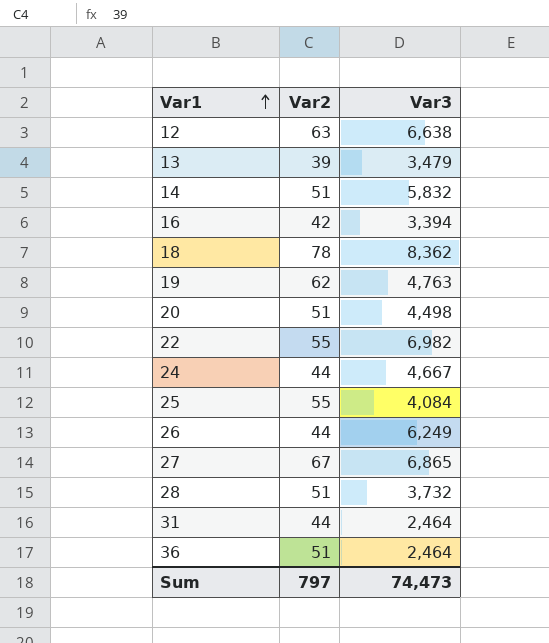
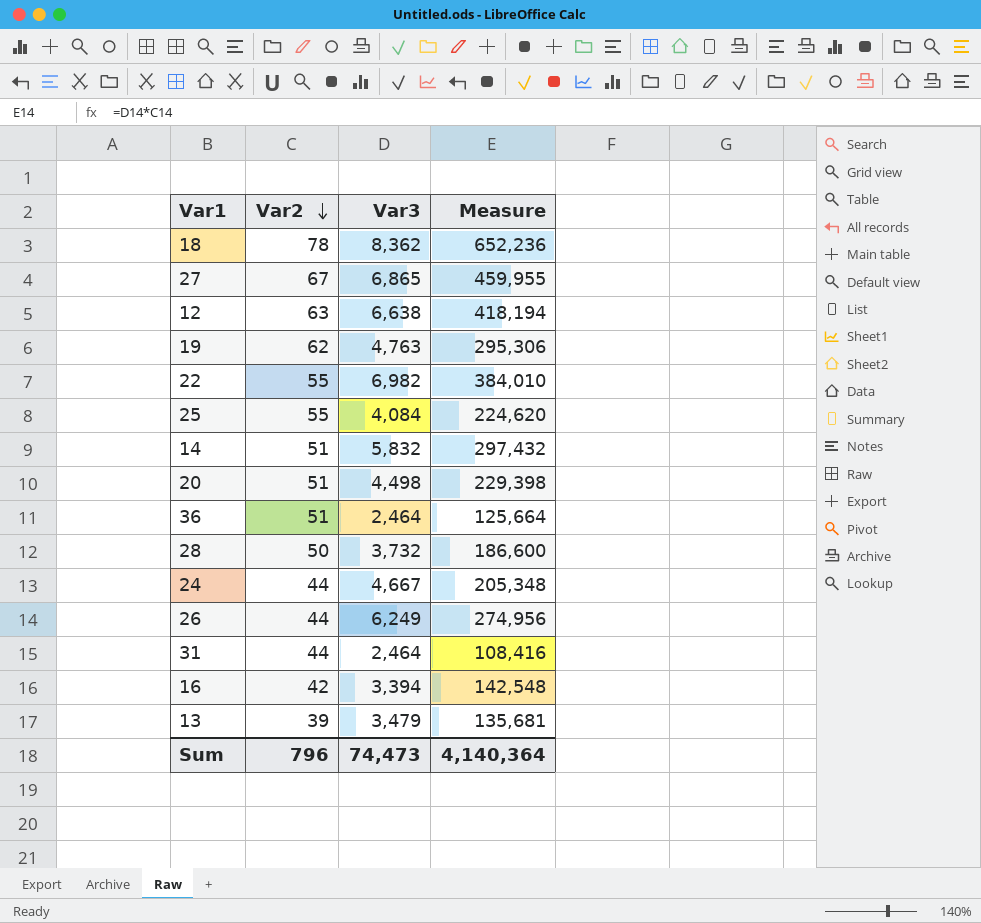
row order: Var1 ascending -> Var2 descending
column Measure | formula: none -> [Var2] * [Var3]
28 | Var2: 51 -> 50
Sum | Var2: 797 -> 796

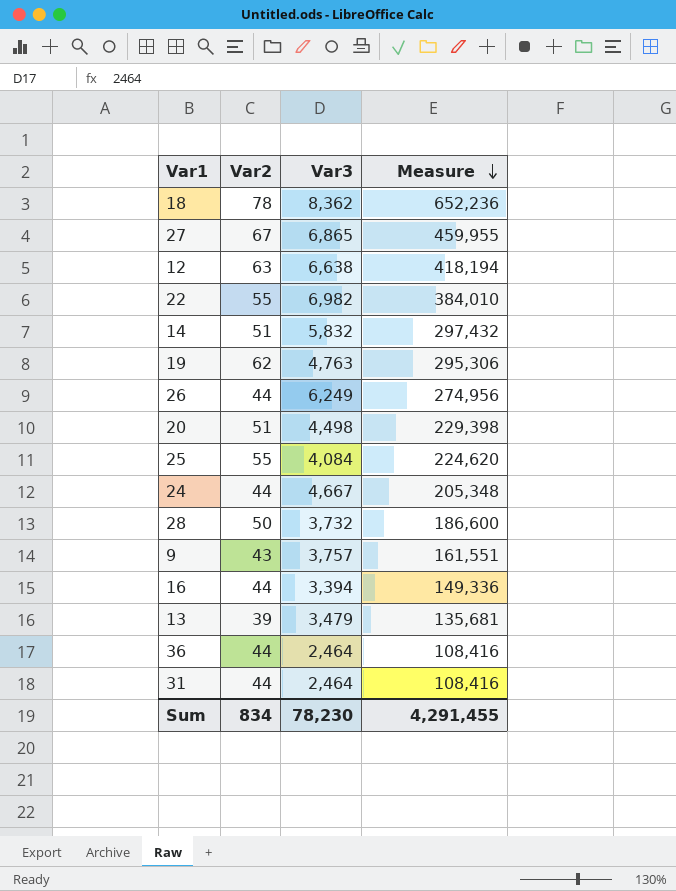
row order: Var2 descending -> Measure descending
row 9: none -> 43 | 3,757 | 161,551
16 | Var2: 42 -> 44
16 | Measure: 142,548 -> 149,336
36 | Var2: 51 -> 44
36 | Measure: 125,664 -> 108,416
Sum | Var2: 796 -> 834
Sum | Var3: 74,473 -> 78,230
Sum | Measure: 4,140,364 -> 4,291,455

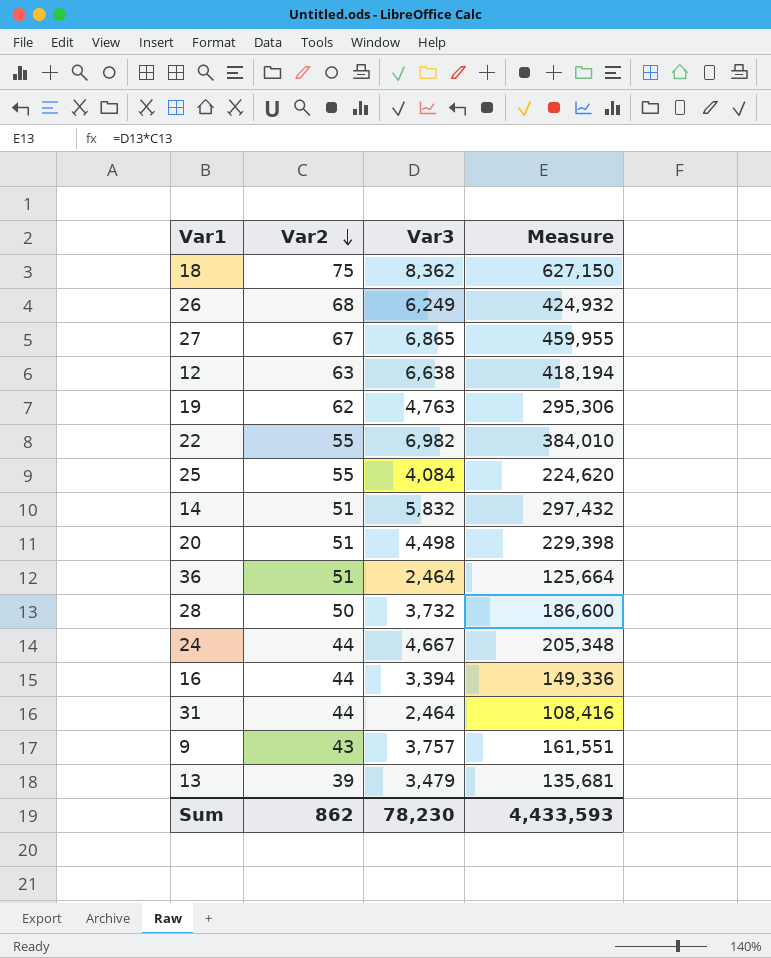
row order: Measure descending -> Var2 descending
18 | Var2: 78 -> 75
18 | Measure: 652,236 -> 627,150
26 | Var2: 44 -> 68
26 | Measure: 274,956 -> 424,932
36 | Var2: 44 -> 51
36 | Measure: 108,416 -> 125,664
Sum | Var2: 834 -> 862
Sum | Measure: 4,291,455 -> 4,433,593

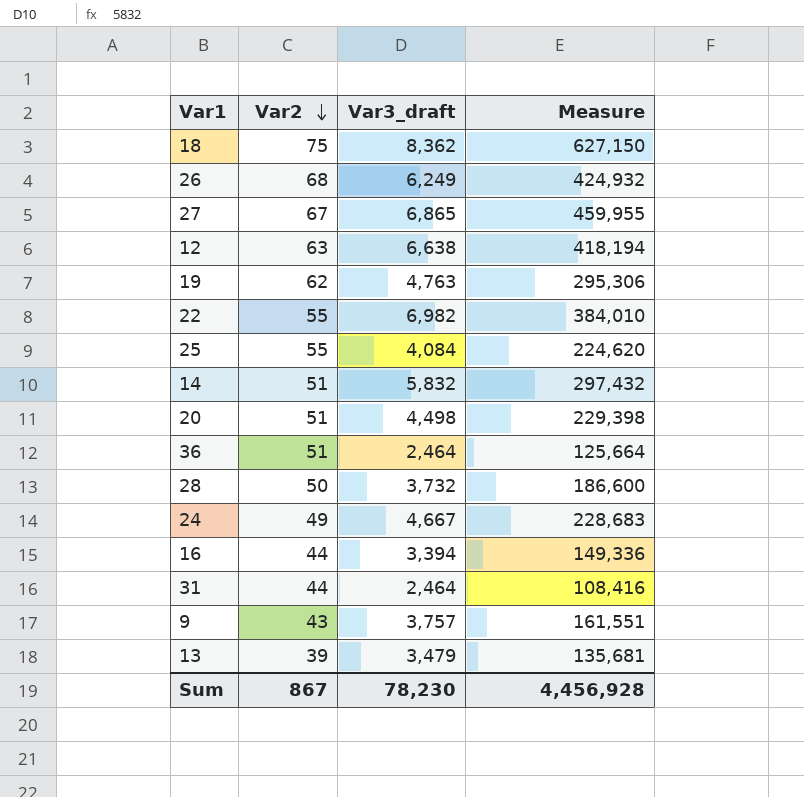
column name: Var3 -> Var3_draft
24 | Var2: 44 -> 49
24 | Measure: 205,348 -> 228,683
Sum | Var2: 862 -> 867
Sum | Measure: 4,433,593 -> 4,456,928

